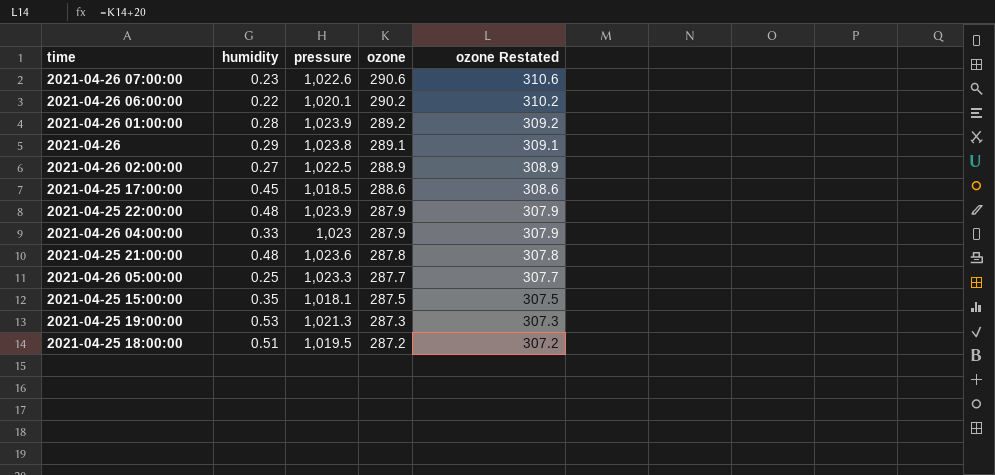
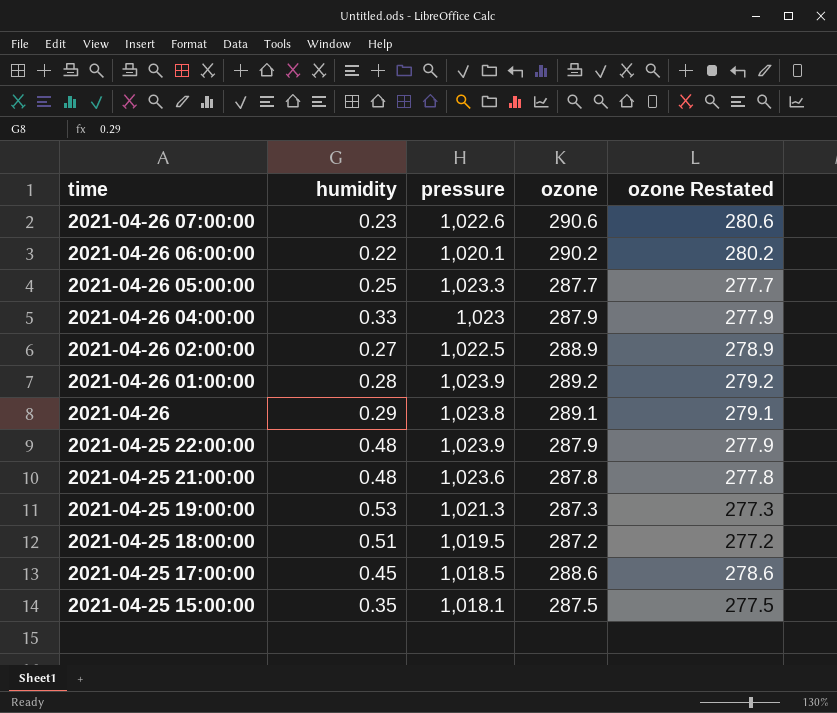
row order: ozone descending -> time descending
column ozone Restated | formula: [ozone] + 20 -> [ozone] - 10

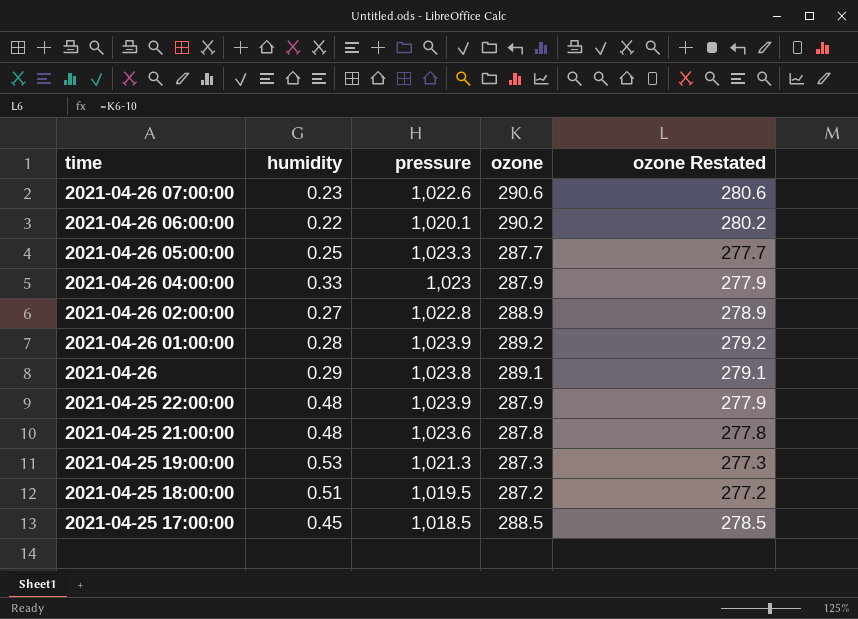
row 2021-04-25 15:00:00: 0.35 | 1,018.1 | 287.5 | 277.5 -> none
2021-04-26 02:00:00 | pressure: 1,022.5 -> 1,022.8
2021-04-25 17:00:00 | ozone: 288.6 -> 288.5
2021-04-25 17:00:00 | ozone Restated: 278.6 -> 278.5

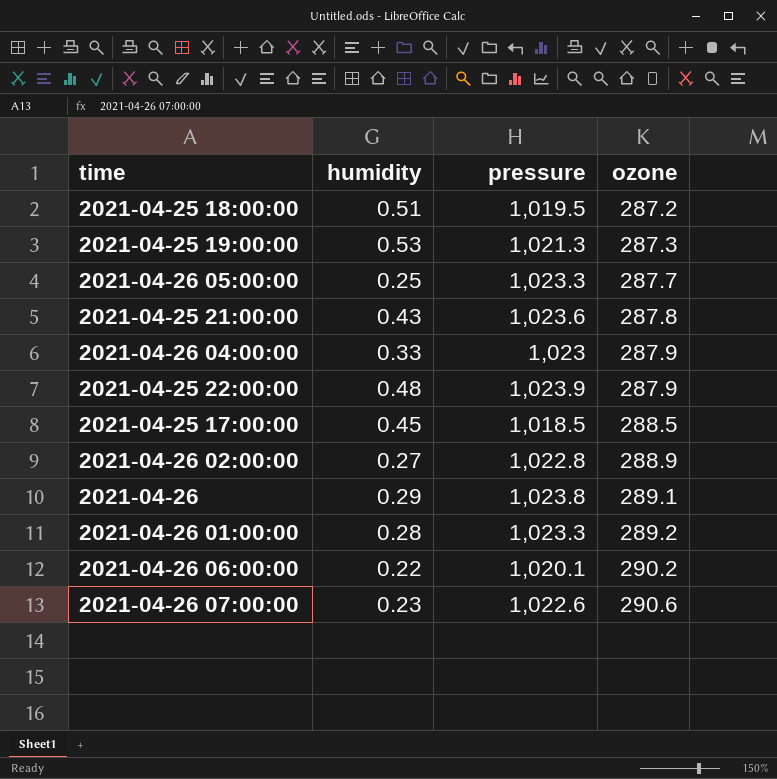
row order: time descending -> ozone ascending
column ozone Restated | formula: [ozone] - 10 -> none
2021-04-25 21:00:00 | humidity: 0.48 -> 0.43
2021-04-26 01:00:00 | pressure: 1,023.9 -> 1,023.3

